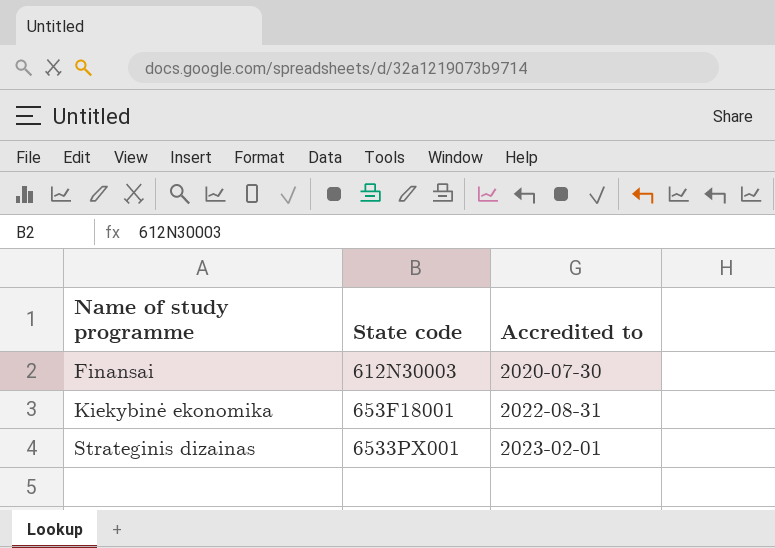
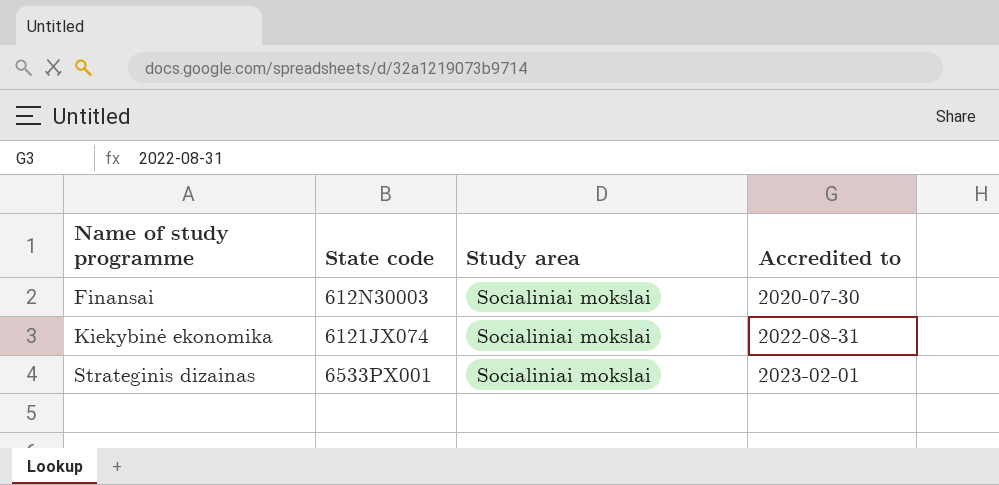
column Study area | position: none -> 3
Kiekybinė ekonomika | State code: 653F18001 -> 6121JX074

